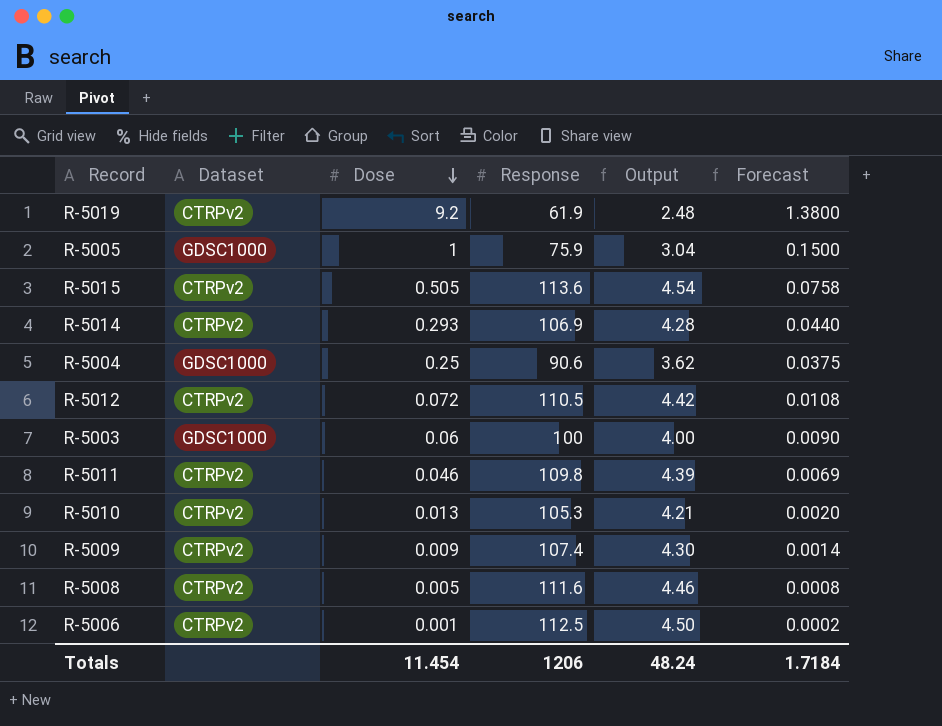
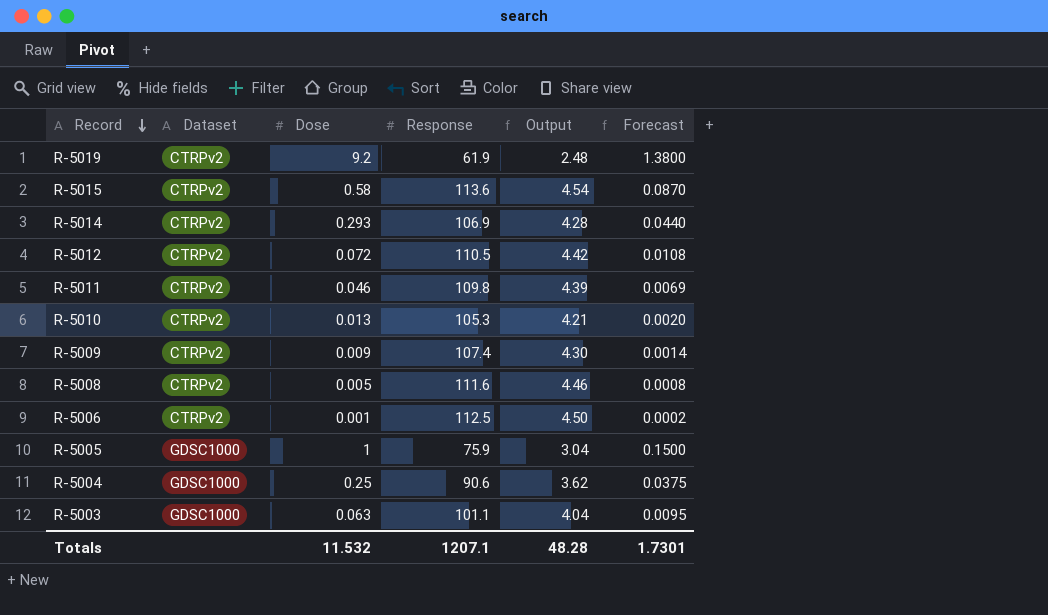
row order: Dose descending -> Record descending
R-5015 | Dose: 0.505 -> 0.58
R-5015 | Forecast: 0.0758 -> 0.0870
R-5003 | Dose: 0.06 -> 0.063
R-5003 | Response: 100 -> 101.1
R-5003 | Output: 4.00 -> 4.04
R-5003 | Forecast: 0.0090 -> 0.0095
Totals | Dose: 11.454 -> 11.532
Totals | Response: 1206 -> 1207.1
Totals | Output: 48.24 -> 48.28
Totals | Forecast: 1.7184 -> 1.7301

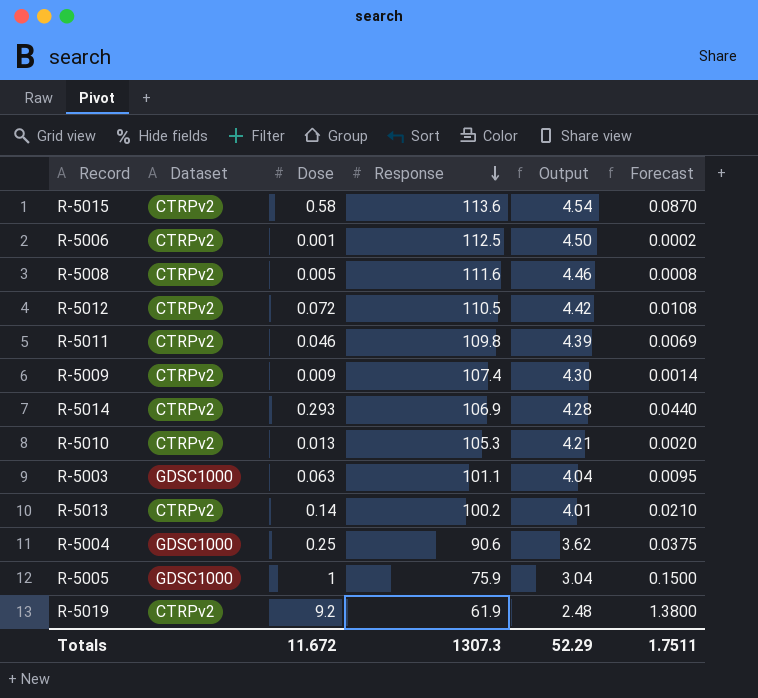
row order: Record descending -> Response descending
row R-5013: none -> CTRPv2 | 0.14 | 100.2 | 4.01 | 0.0210
Totals | Dose: 11.532 -> 11.672
Totals | Response: 1207.1 -> 1307.3
Totals | Output: 48.28 -> 52.29
Totals | Forecast: 1.7301 -> 1.7511

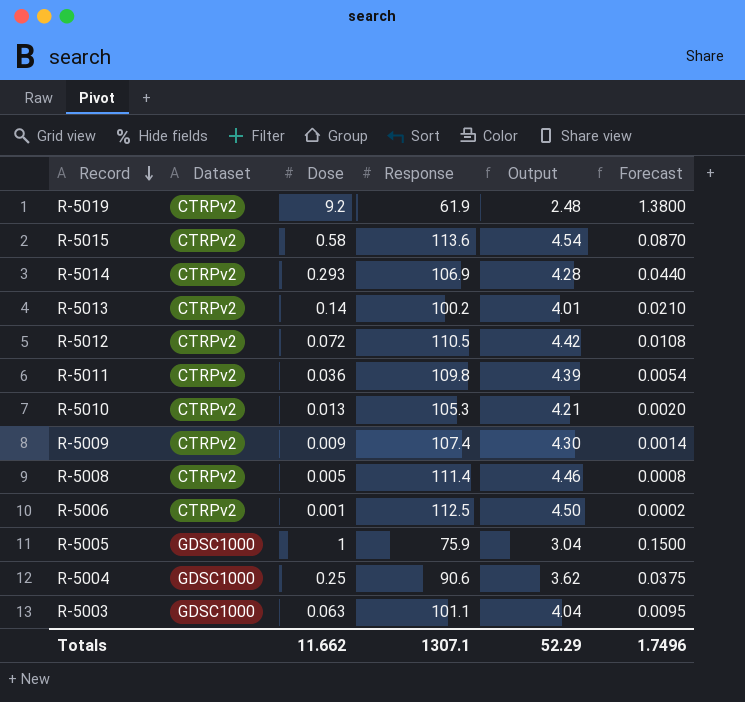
row order: Response descending -> Record descending
R-5011 | Dose: 0.046 -> 0.036
R-5011 | Forecast: 0.0069 -> 0.0054
R-5008 | Response: 111.6 -> 111.4
Totals | Dose: 11.672 -> 11.662
Totals | Response: 1307.3 -> 1307.1
Totals | Forecast: 1.7511 -> 1.7496

